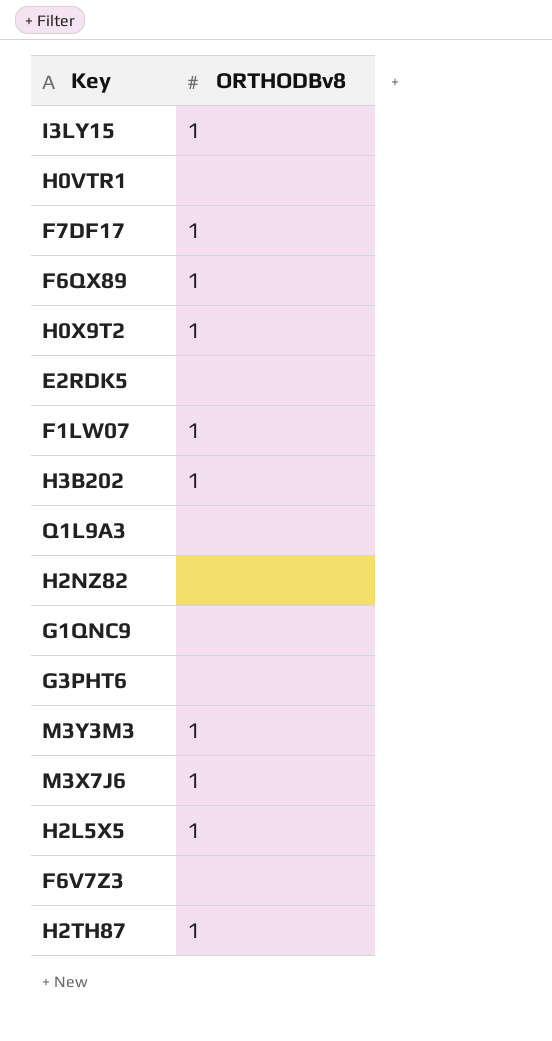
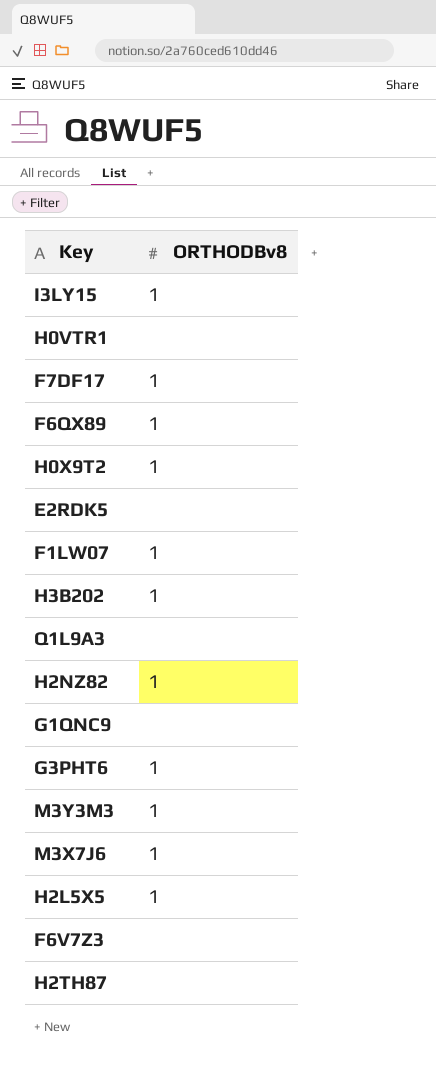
H2NZ82 | ORTHODBv8: none -> 1
G3PHT6 | ORTHODBv8: none -> 1
H2TH87 | ORTHODBv8: 1 -> none

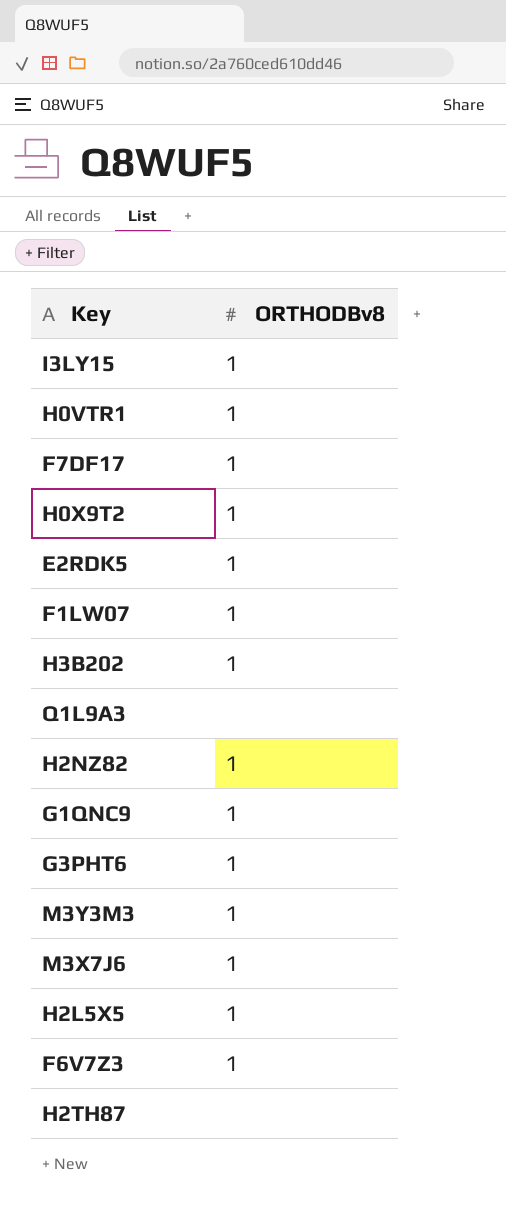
row F6QX89: 1 -> none
H0VTR1 | ORTHODBv8: none -> 1
E2RDK5 | ORTHODBv8: none -> 1
G1QNC9 | ORTHODBv8: none -> 1
F6V7Z3 | ORTHODBv8: none -> 1

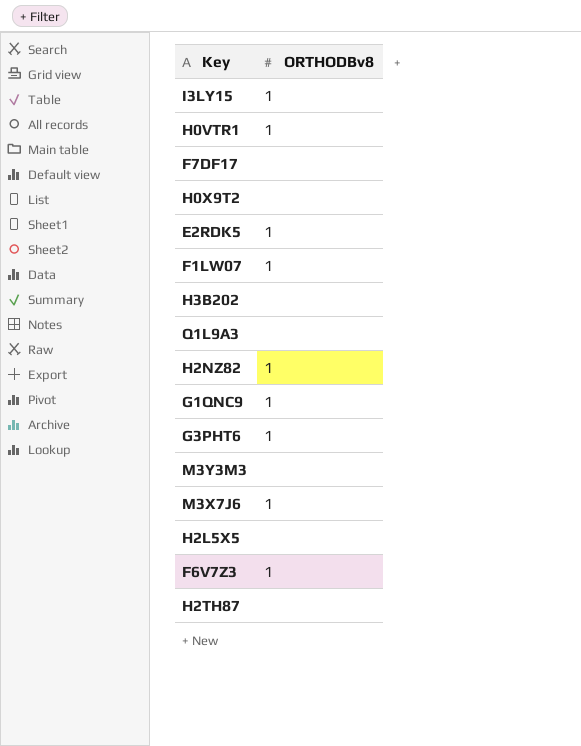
F7DF17 | ORTHODBv8: 1 -> none
H0X9T2 | ORTHODBv8: 1 -> none
H3B202 | ORTHODBv8: 1 -> none
M3Y3M3 | ORTHODBv8: 1 -> none
H2L5X5 | ORTHODBv8: 1 -> none

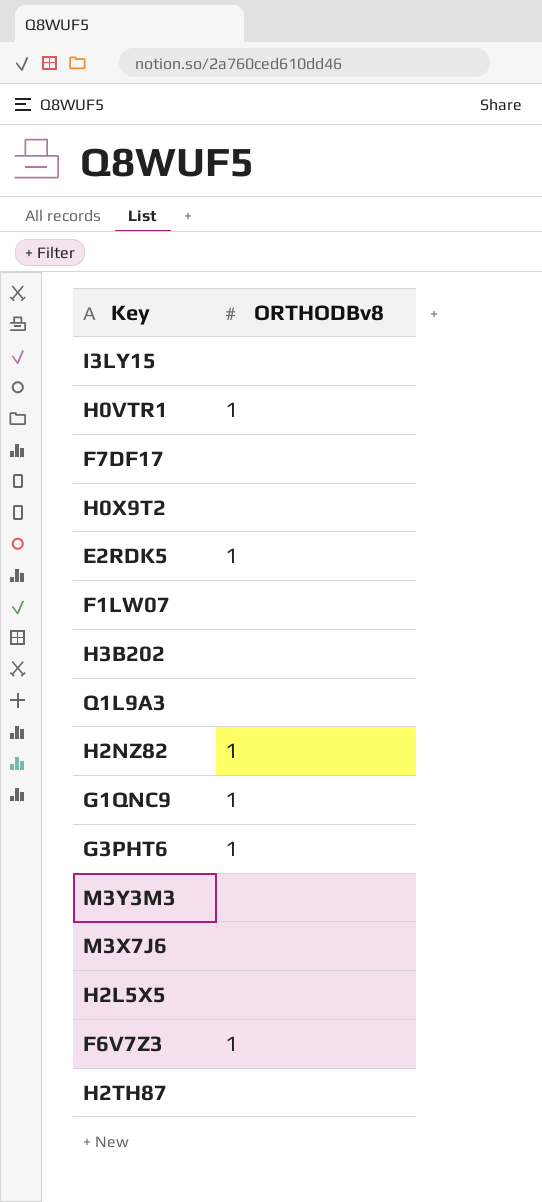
I3LY15 | ORTHODBv8: 1 -> none
F1LW07 | ORTHODBv8: 1 -> none
M3X7J6 | ORTHODBv8: 1 -> none

